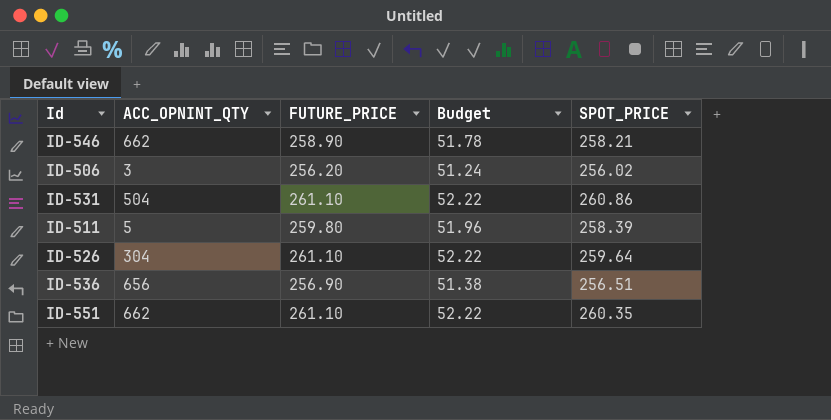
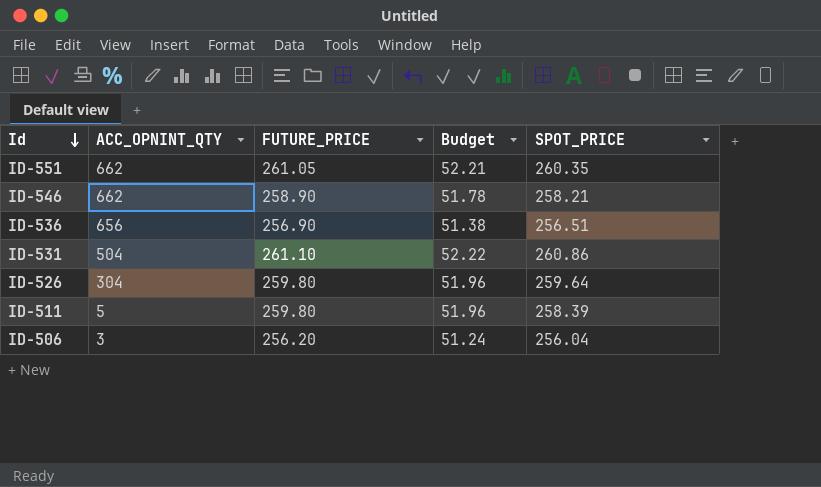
row order: none -> Id descending
ID-551 | FUTURE_PRICE: 261.10 -> 261.05
ID-551 | Budget: 52.22 -> 52.21
ID-526 | FUTURE_PRICE: 261.10 -> 259.80
ID-526 | Budget: 52.22 -> 51.96
ID-506 | SPOT_PRICE: 256.02 -> 256.04

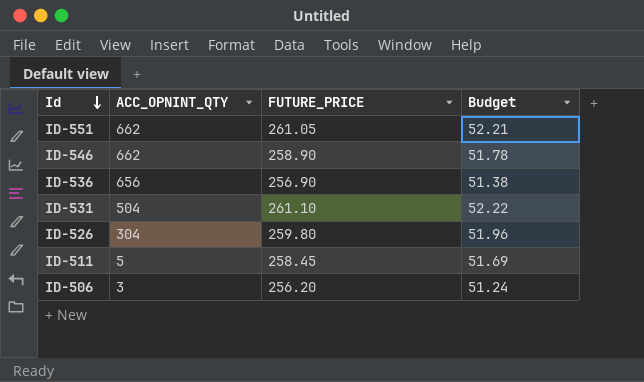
column SPOT_PRICE | position: 5 -> none
ID-511 | FUTURE_PRICE: 259.80 -> 258.45
ID-511 | Budget: 51.96 -> 51.69

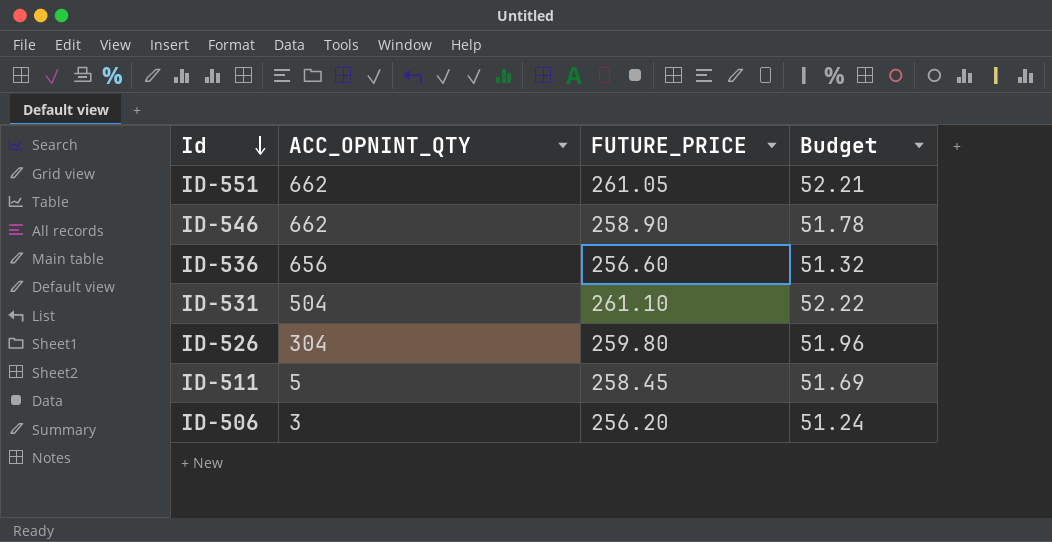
ID-536 | FUTURE_PRICE: 256.90 -> 256.60
ID-536 | Budget: 51.38 -> 51.32

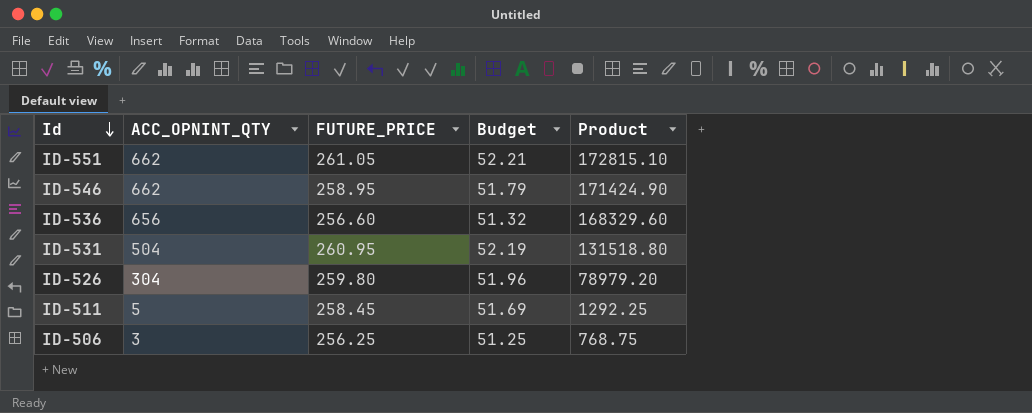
column Product | formula: none -> [ACC_OPNINT_QTY] * [FUTURE_PRICE]
ID-546 | FUTURE_PRICE: 258.90 -> 258.95
ID-546 | Budget: 51.78 -> 51.79
ID-531 | FUTURE_PRICE: 261.10 -> 260.95
ID-531 | Budget: 52.22 -> 52.19
ID-506 | FUTURE_PRICE: 256.20 -> 256.25
ID-506 | Budget: 51.24 -> 51.25

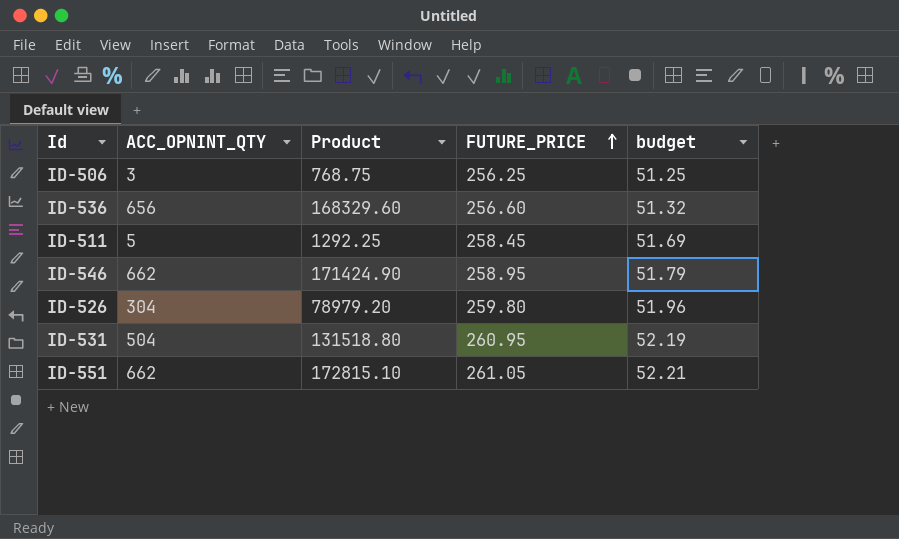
row order: Id descending -> FUTURE_PRICE ascending
column Product | position: 5 -> 3
column name: Budget -> budget

